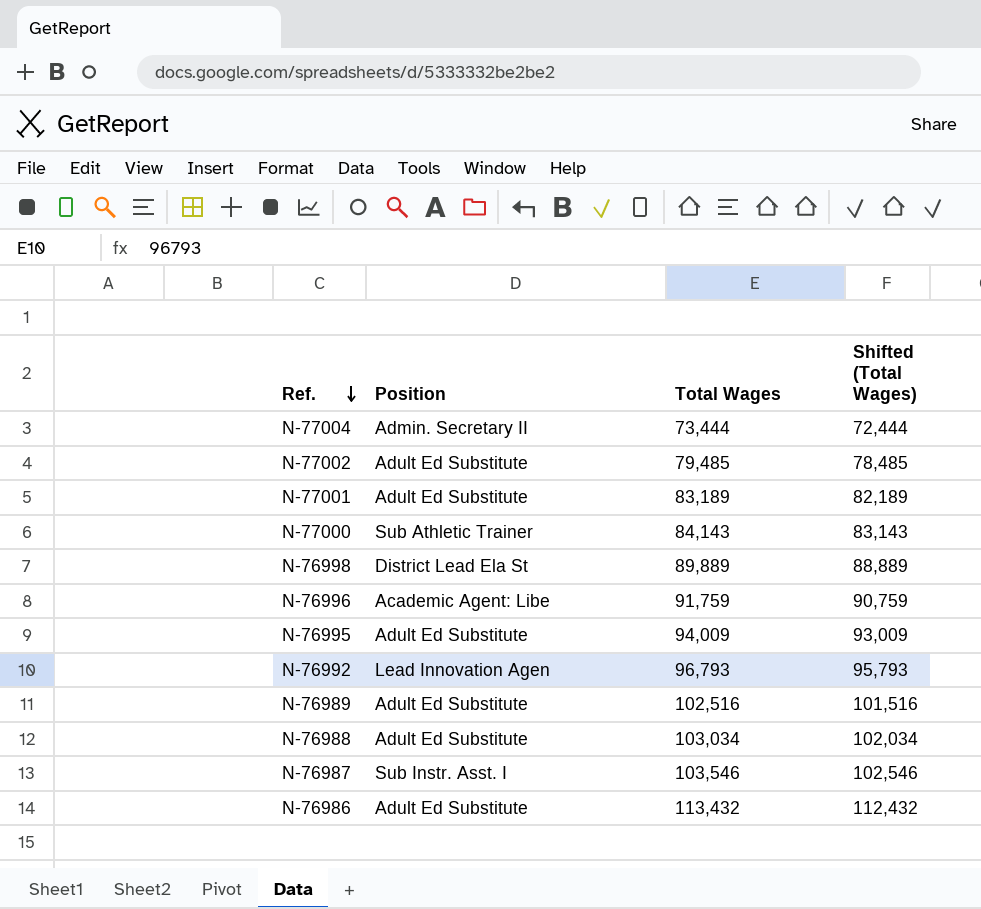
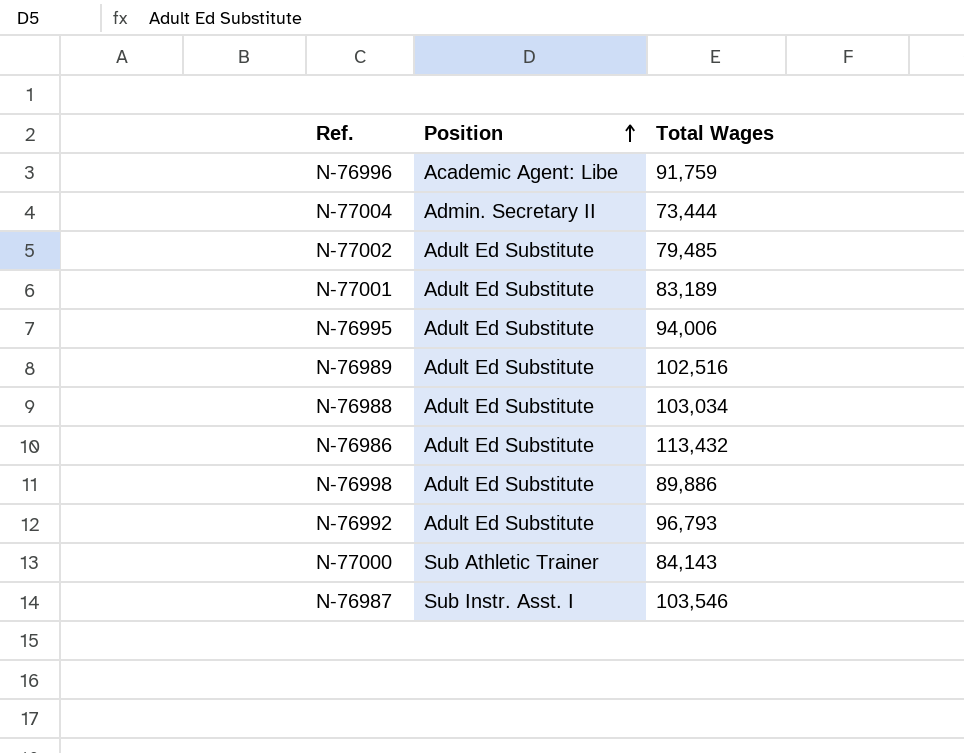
row order: Ref. descending -> Position ascending
column Shifted (Total Wages) | formula: [Total Wages] - 1000 -> none
N-76995 | Total Wages: 94,009 -> 94,006
N-76998 | Position: District Lead Ela St -> Adult Ed Substitute
N-76998 | Total Wages: 89,889 -> 89,886
N-76992 | Position: Lead Innovation Agen -> Adult Ed Substitute

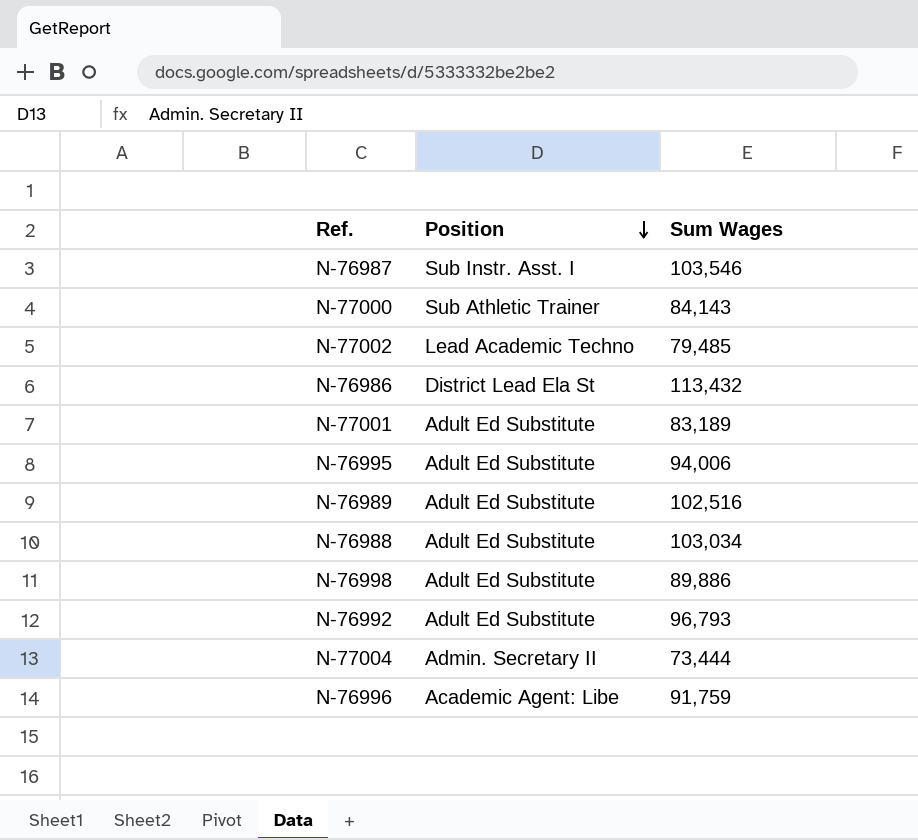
row order: Position ascending -> Position descending
column name: Total Wages -> Sum Wages
N-77002 | Position: Adult Ed Substitute -> Lead Academic Techno
N-76986 | Position: Adult Ed Substitute -> District Lead Ela St

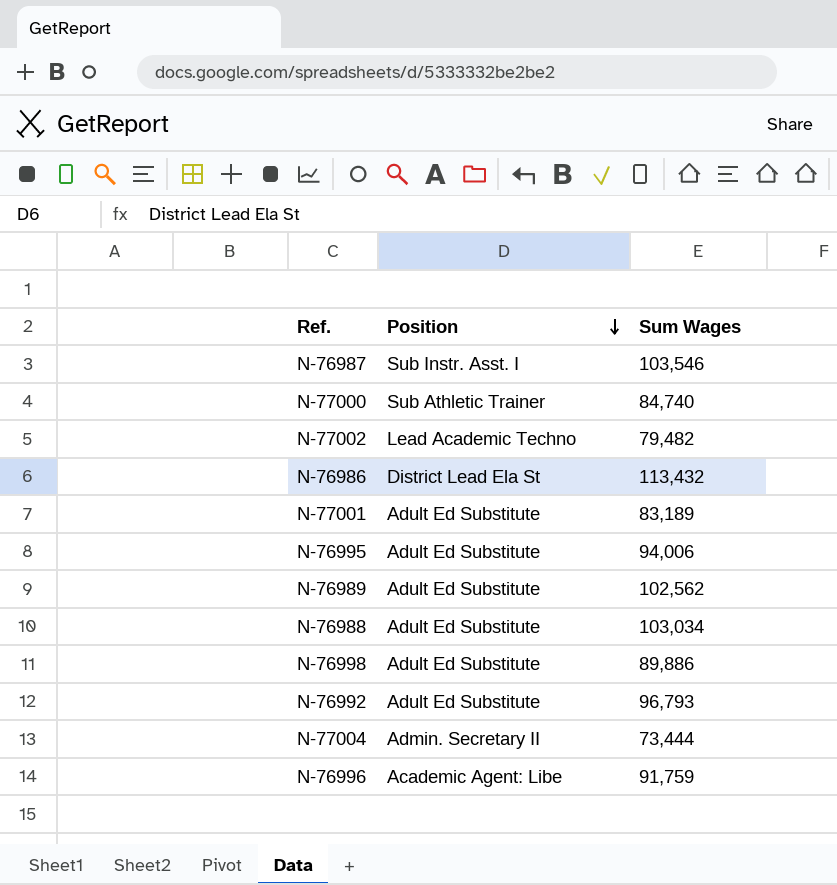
N-77000 | Sum Wages: 84,143 -> 84,740
N-77002 | Sum Wages: 79,485 -> 79,482
N-76989 | Sum Wages: 102,516 -> 102,562

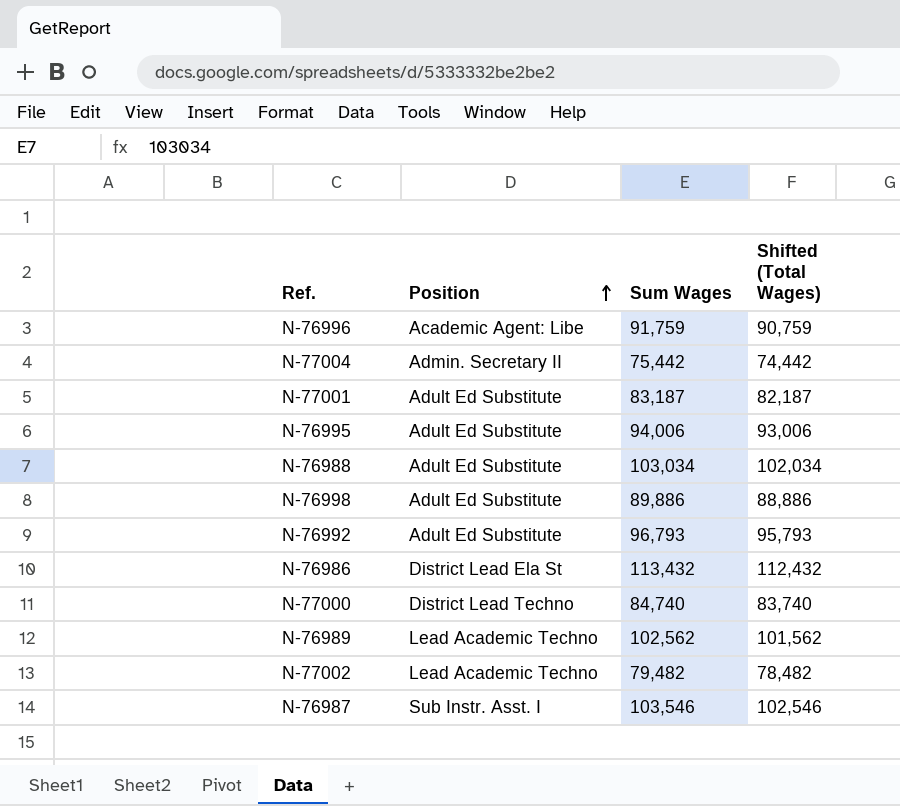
row order: Position descending -> Position ascending
column Shifted (Total Wages) | formula: none -> [Sum Wages] - 1000
N-77004 | Sum Wages: 73,444 -> 75,442
N-77001 | Sum Wages: 83,189 -> 83,187
N-77000 | Position: Sub Athletic Trainer -> District Lead Techno
N-76989 | Position: Adult Ed Substitute -> Lead Academic Techno

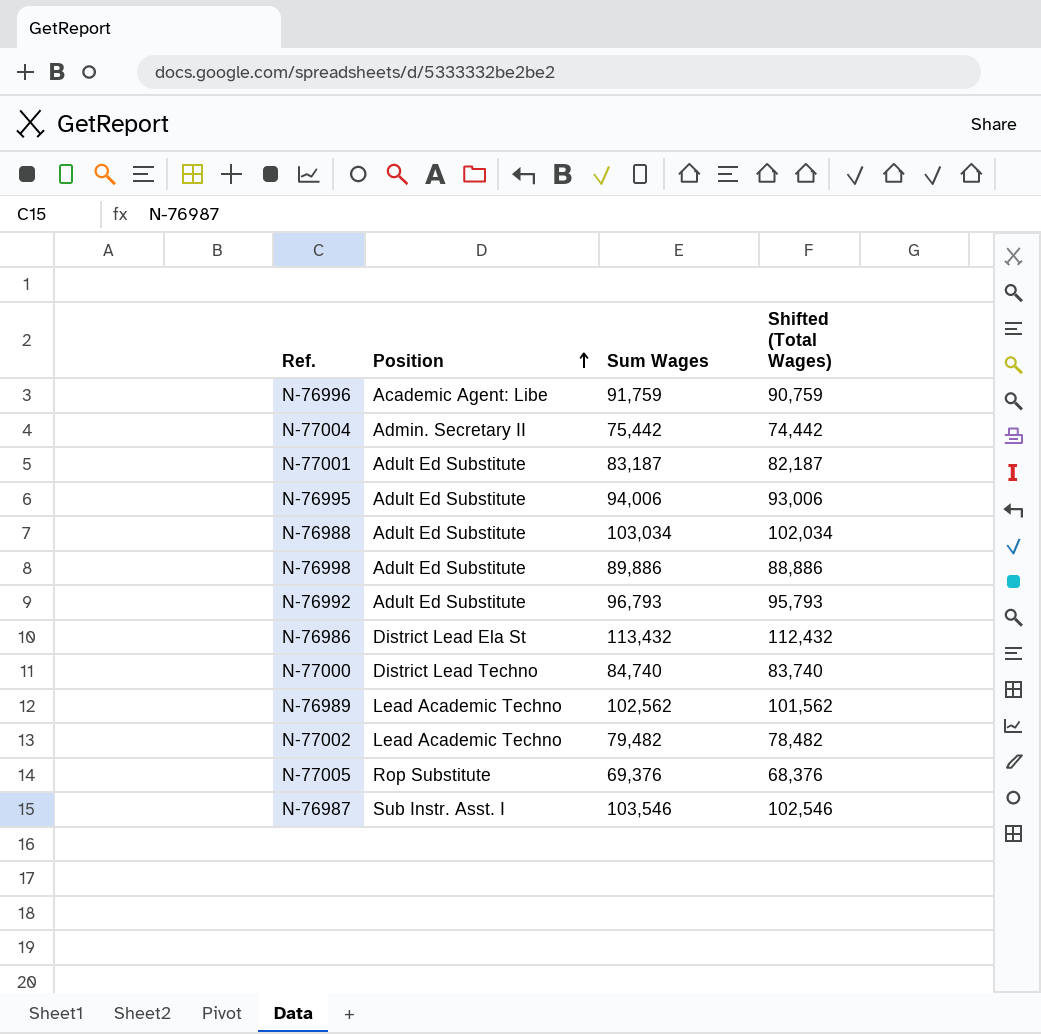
row N-77005: none -> Rop Substitute | 69,376 | 68,376

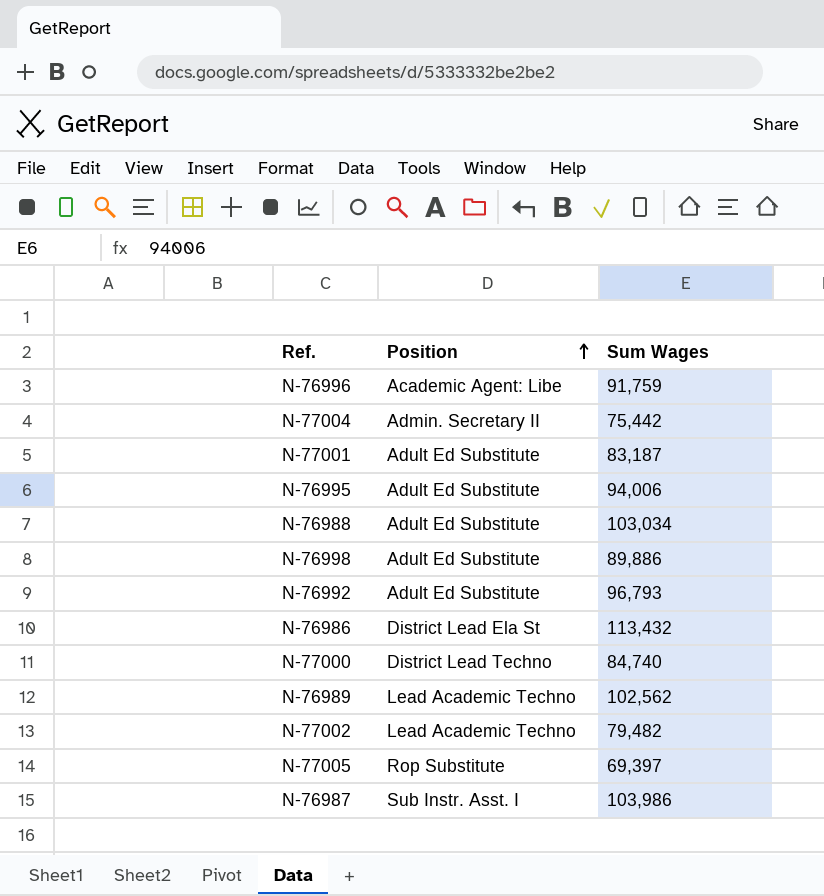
column Shifted (Total Wages) | formula: [Sum Wages] - 1000 -> none
N-77005 | Sum Wages: 69,376 -> 69,397
N-76987 | Sum Wages: 103,546 -> 103,986

